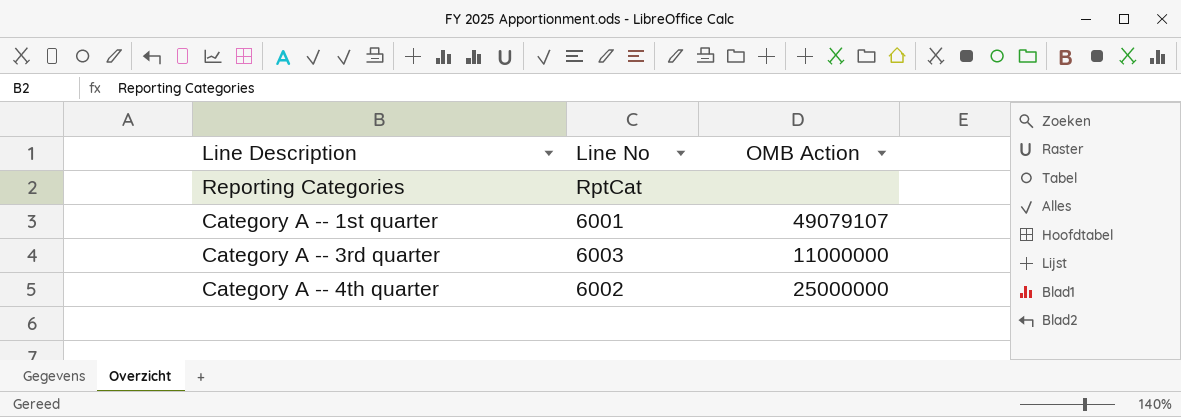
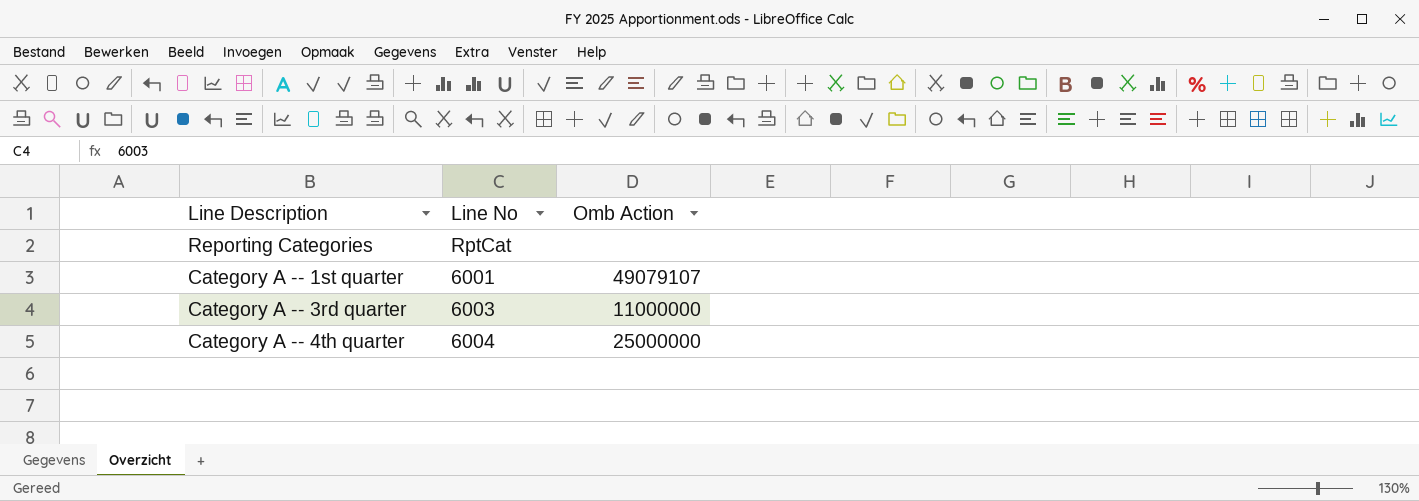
column name: OMB Action -> Omb Action
Category A -- 4th quarter | Line No: 6002 -> 6004

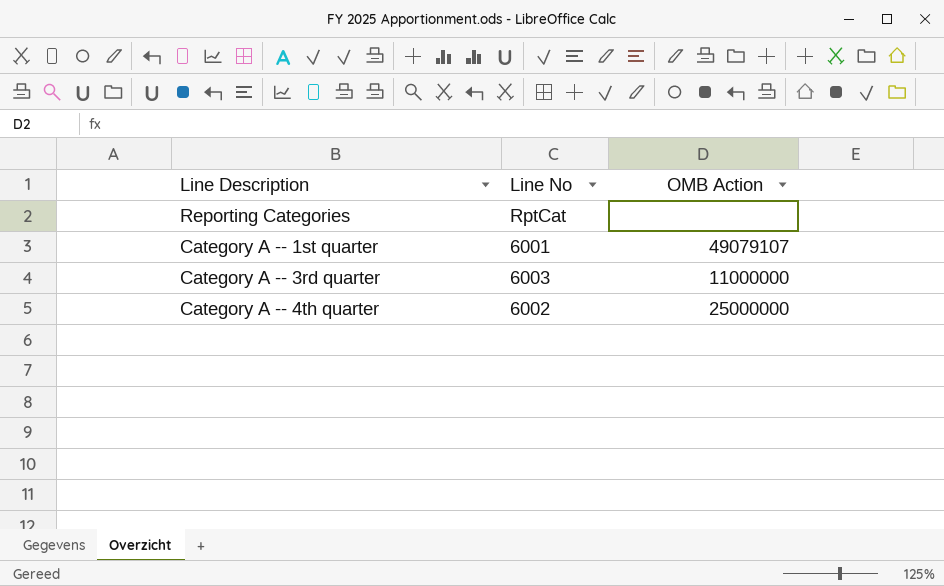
column name: Omb Action -> OMB Action
Category A -- 4th quarter | Line No: 6004 -> 6002

